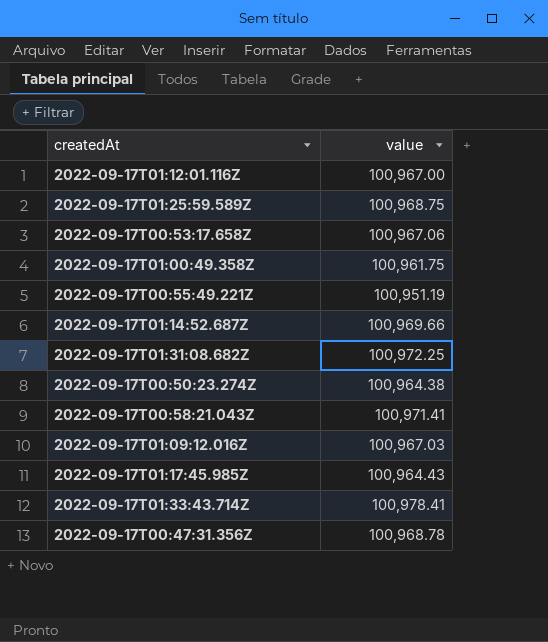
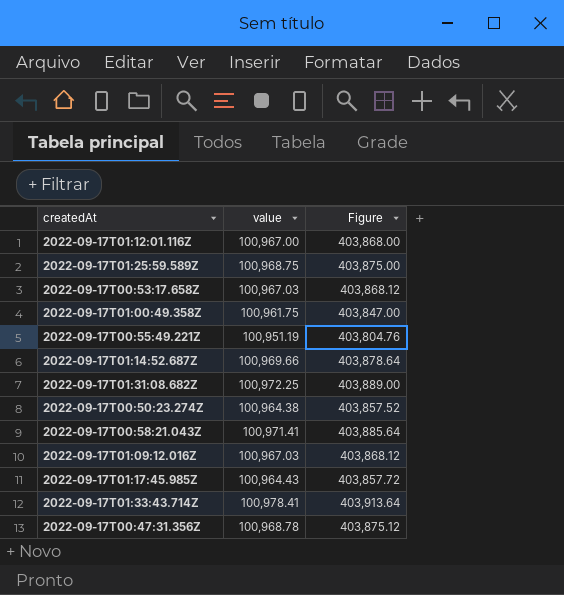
column Figure | formula: none -> [value] * 4
2022-09-17T00:53:17.658Z | value: 100,967.06 -> 100,967.03

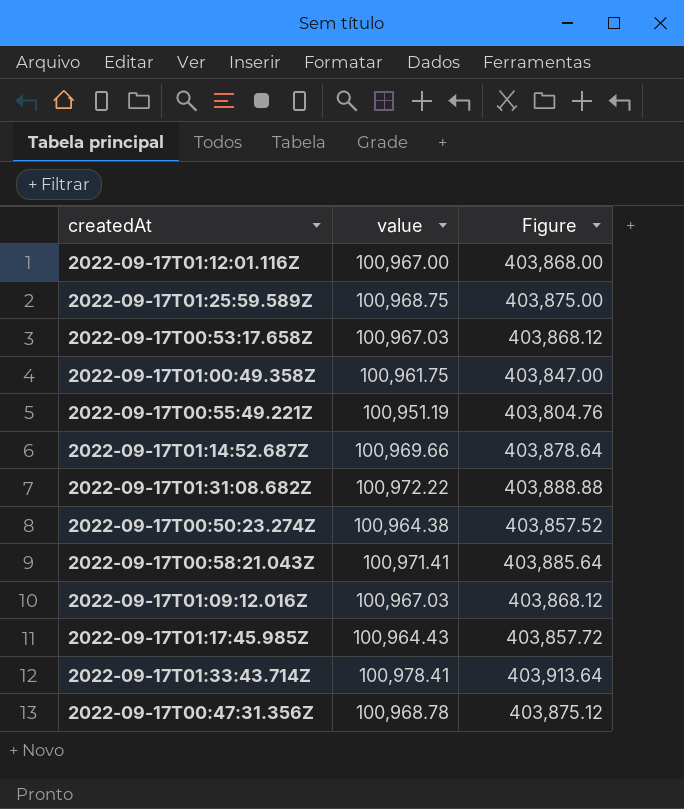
2022-09-17T01:31:08.682Z | value: 100,972.25 -> 100,972.22
2022-09-17T01:31:08.682Z | Figure: 403,889.00 -> 403,888.88

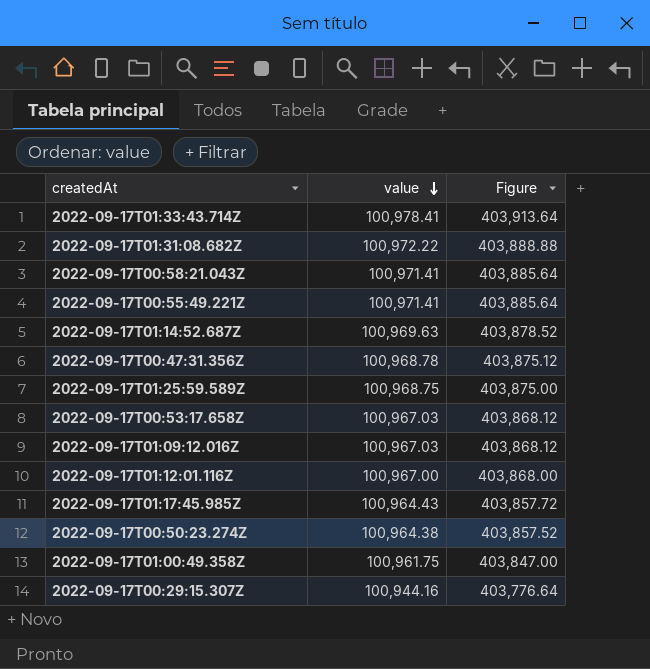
row order: none -> value descending
2022-09-17T00:55:49.221Z | value: 100,951.19 -> 100,971.41
2022-09-17T00:55:49.221Z | Figure: 403,804.76 -> 403,885.64
2022-09-17T01:14:52.687Z | value: 100,969.66 -> 100,969.63
2022-09-17T01:14:52.687Z | Figure: 403,878.64 -> 403,878.52
row 2022-09-17T00:29:15.307Z: none -> 100,944.16 | 403,776.64

